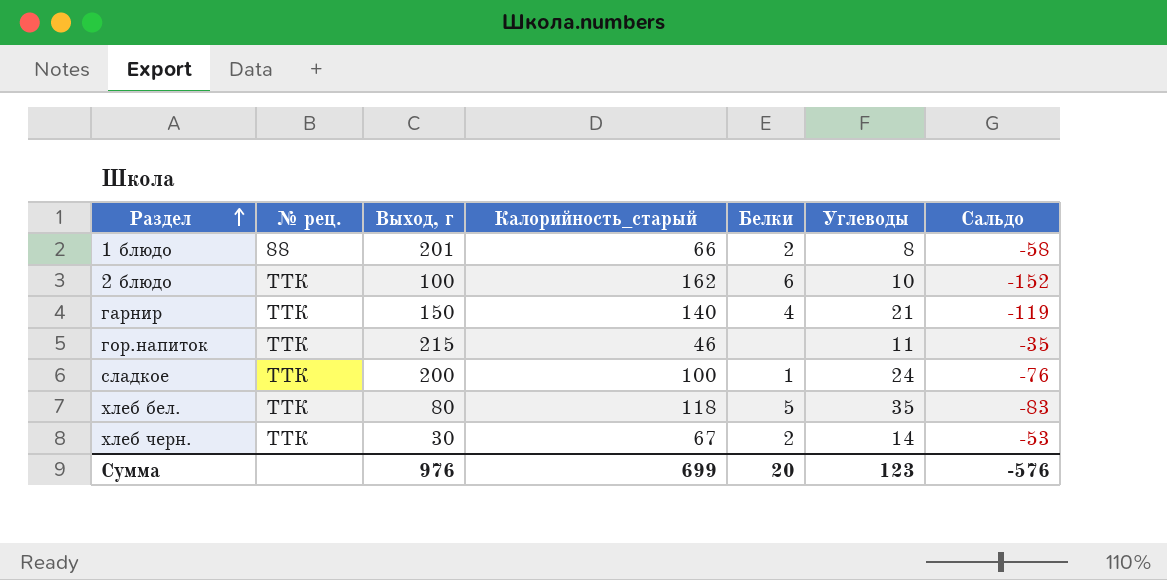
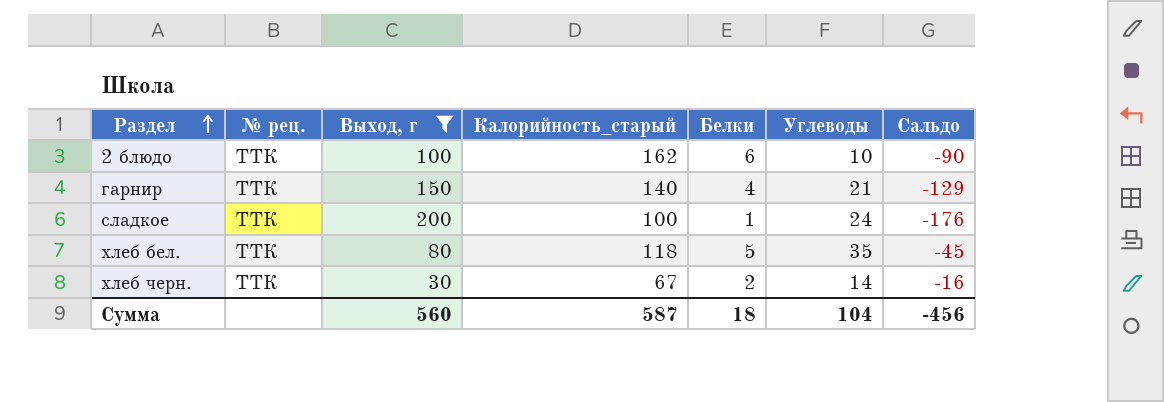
filter: none -> Выход, г <= 200
column Сальдо | formula: [Углеводы] - [Калорийность_старый] -> [Углеводы] - [Выход, г]
Сумма | Выход, г: 976 -> 560
Сумма | Калорийность_старый: 699 -> 587
Сумма | Белки: 20 -> 18
Сумма | Углеводы: 123 -> 104
Сумма | Сальдо: -576 -> -456

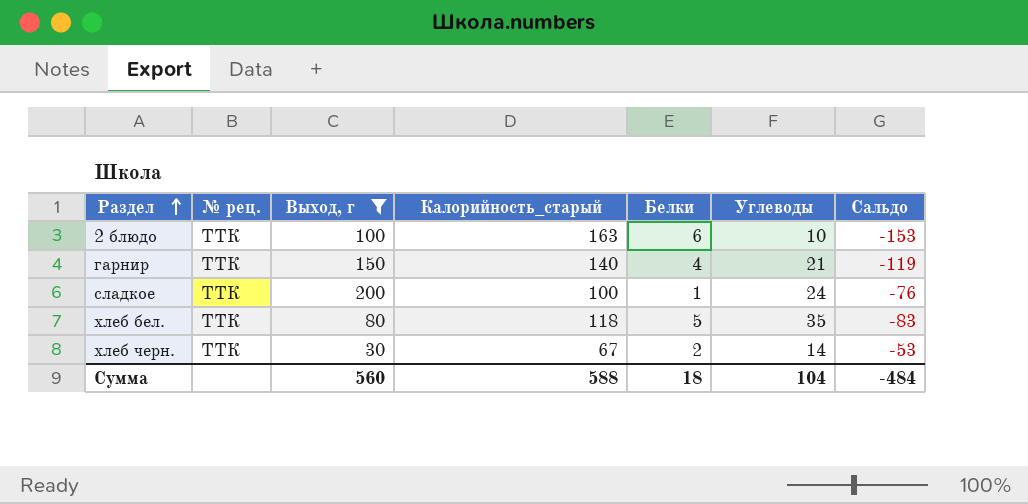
column Сальдо | formula: [Углеводы] - [Выход, г] -> [Углеводы] - [Калорийность_старый]
2 блюдо | Калорийность_старый: 162 -> 163
Сумма | Калорийность_старый: 587 -> 588
Сумма | Сальдо: -456 -> -484

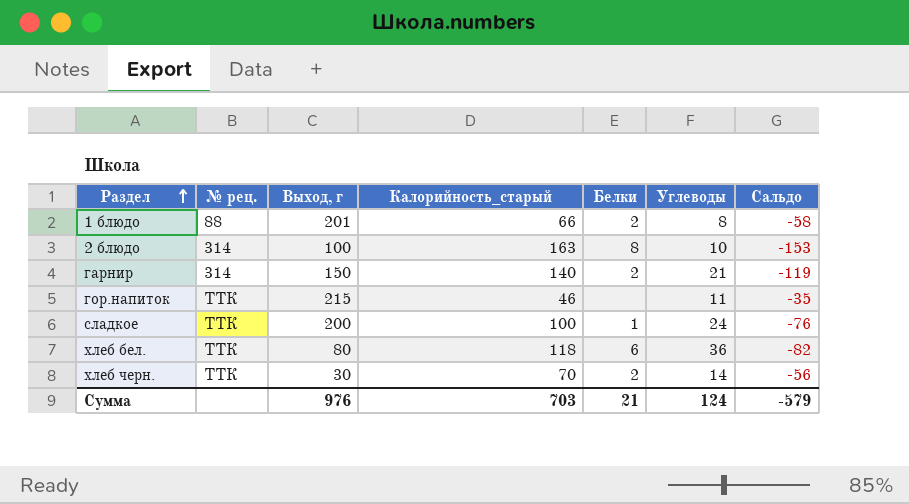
filter: Выход, г <= 200 -> none
2 блюдо | № рец.: ТТК -> 314
2 блюдо | Белки: 6 -> 8
гарнир | № рец.: ТТК -> 314
гарнир | Белки: 4 -> 2
хлеб бел. | Белки: 5 -> 6
хлеб бел. | Углеводы: 35 -> 36
хлеб бел. | Сальдо: -83 -> -82
хлеб черн. | Калорийность_старый: 67 -> 70
хлеб черн. | Сальдо: -53 -> -56
Сумма | Выход, г: 560 -> 976
Сумма | Калорийность_старый: 588 -> 703
Сумма | Белки: 18 -> 21
Сумма | Углеводы: 104 -> 124
Сумма | Сальдо: -484 -> -579

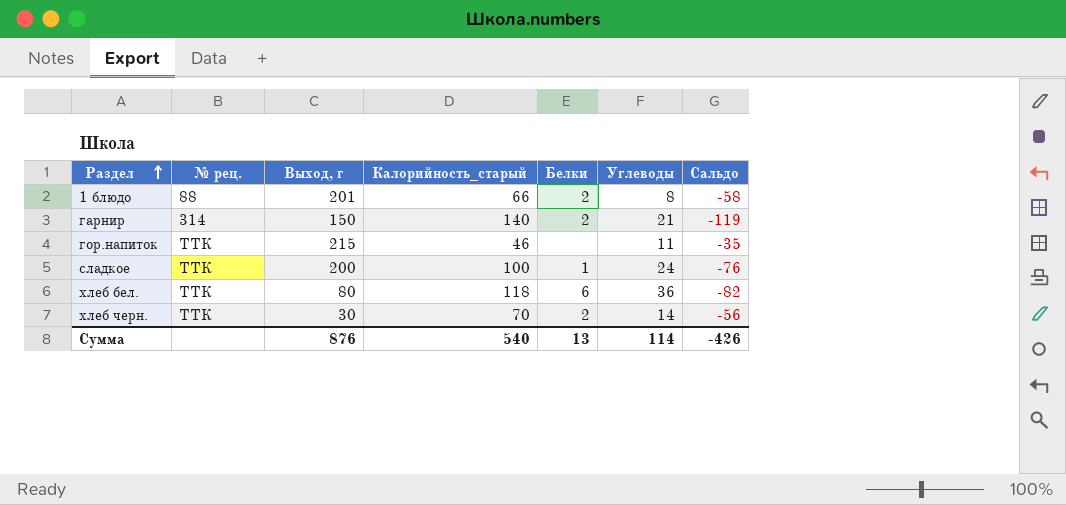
row 2 блюдо: 314 | 100 | 163 | 8 | 10 | -153 -> none
Сумма | Выход, г: 976 -> 876
Сумма | Калорийность_старый: 703 -> 540
Сумма | Белки: 21 -> 13
Сумма | Углеводы: 124 -> 114
Сумма | Сальдо: -579 -> -426

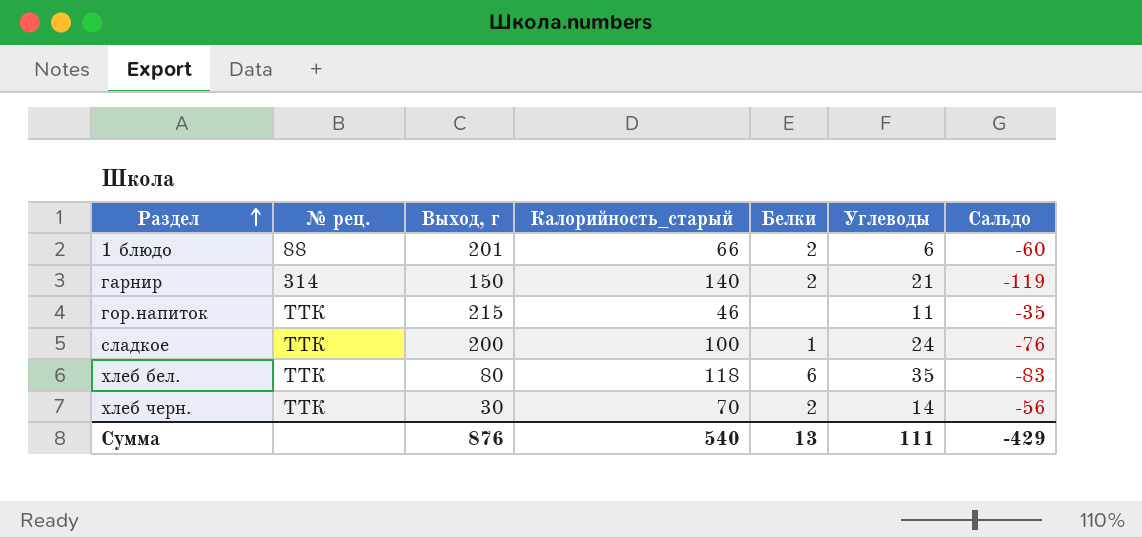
1 блюдо | Углеводы: 8 -> 6
1 блюдо | Сальдо: -58 -> -60
хлеб бел. | Углеводы: 36 -> 35
хлеб бел. | Сальдо: -82 -> -83
Сумма | Углеводы: 114 -> 111
Сумма | Сальдо: -426 -> -429

